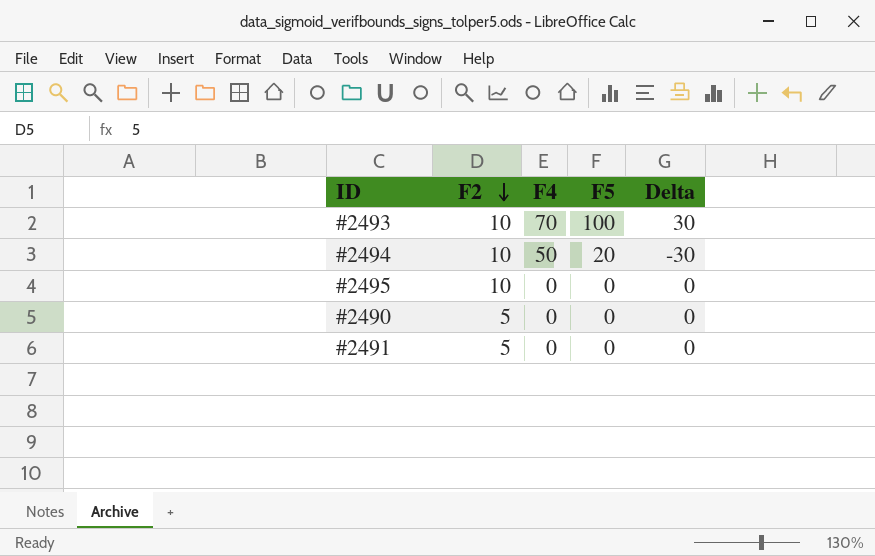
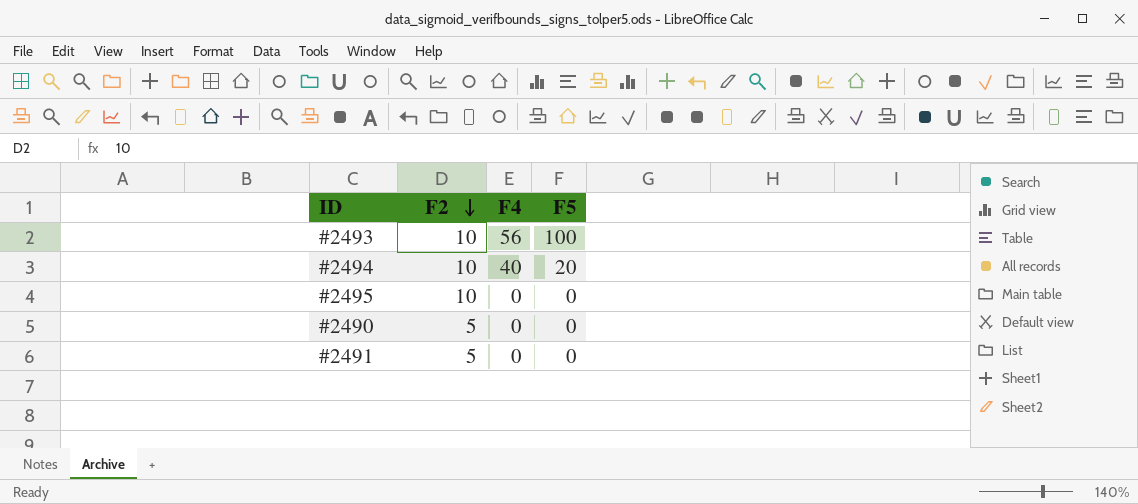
column Delta | formula: [F5] - [F4] -> none
#2493 | F4: 70 -> 56
#2494 | F4: 50 -> 40

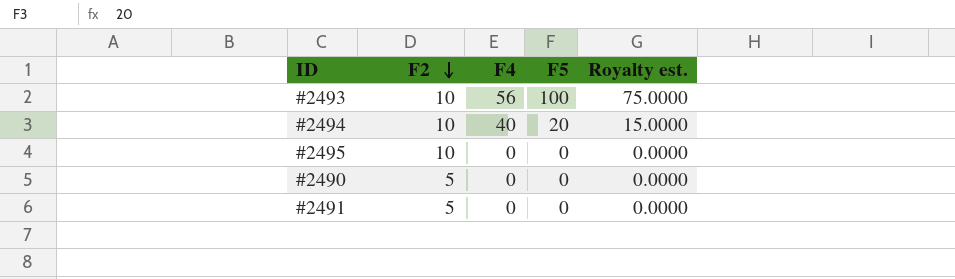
column Royalty est. | formula: none -> [F5] * 0.75

